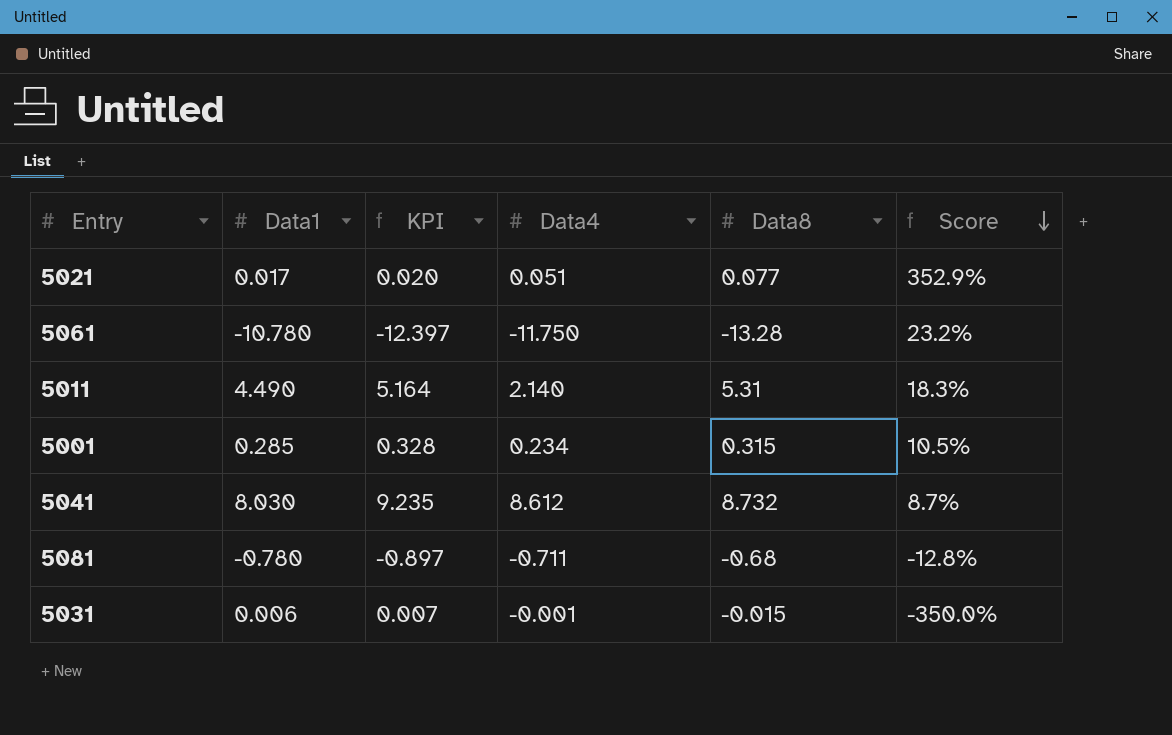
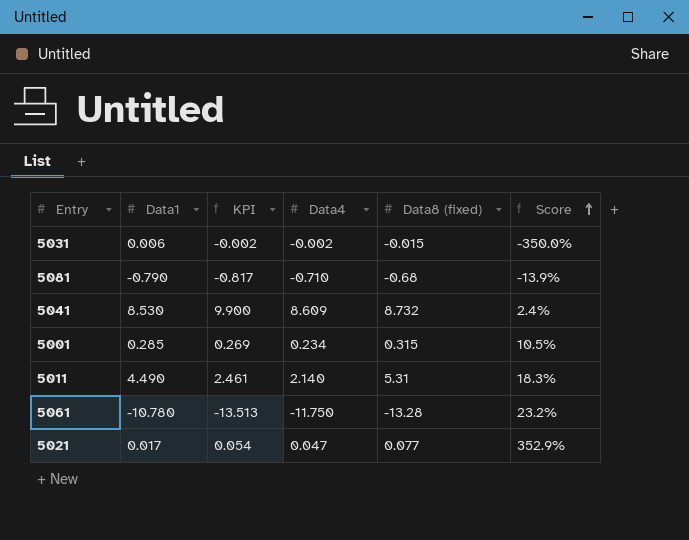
row order: Score descending -> Score ascending
column KPI | formula: [Data1] * 1.15 -> [Data4] * 1.15
column name: Data8 -> Data8 (fixed)
5031 | Data4: -0.001 -> -0.002
5081 | Data1: -0.780 -> -0.790
5081 | Data4: -0.711 -> -0.710
5081 | Score: -12.8% -> -13.9%
5041 | Data1: 8.030 -> 8.530
5041 | Data4: 8.612 -> 8.609
5041 | Score: 8.7% -> 2.4%
5021 | Data4: 0.051 -> 0.047

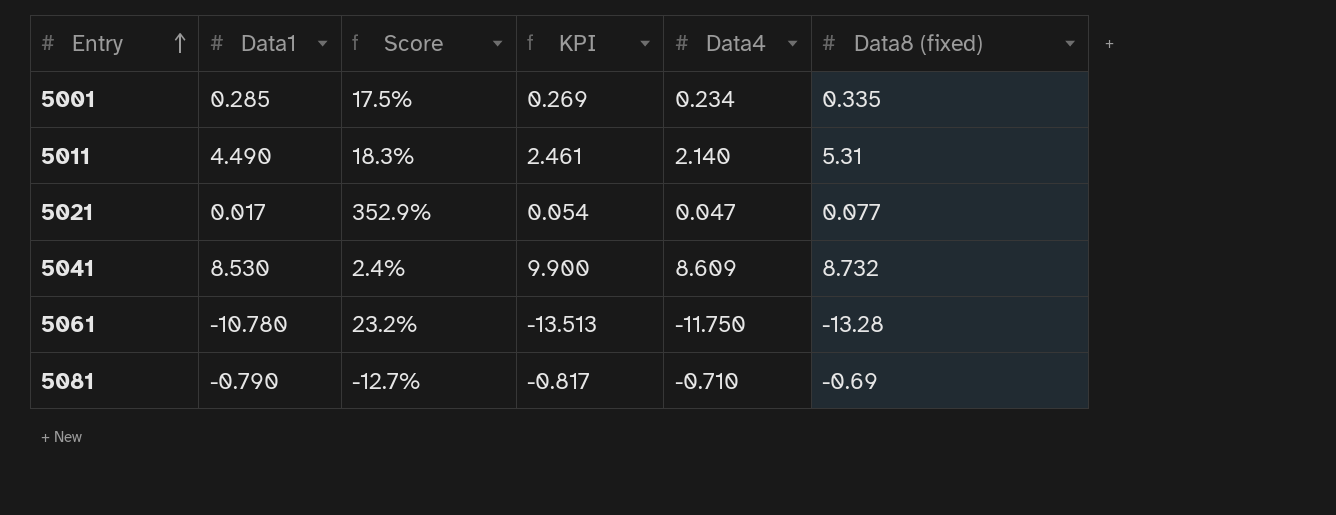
row order: Score ascending -> Entry ascending
column Score | position: 6 -> 3
row 5031: 0.006 | -0.002 | -0.002 | -0.015 | -350.0% -> none
5001 | Score: 10.5% -> 17.5%
5001 | Data8 (fixed): 0.315 -> 0.335
5081 | Score: -13.9% -> -12.7%
5081 | Data8 (fixed): -0.68 -> -0.69

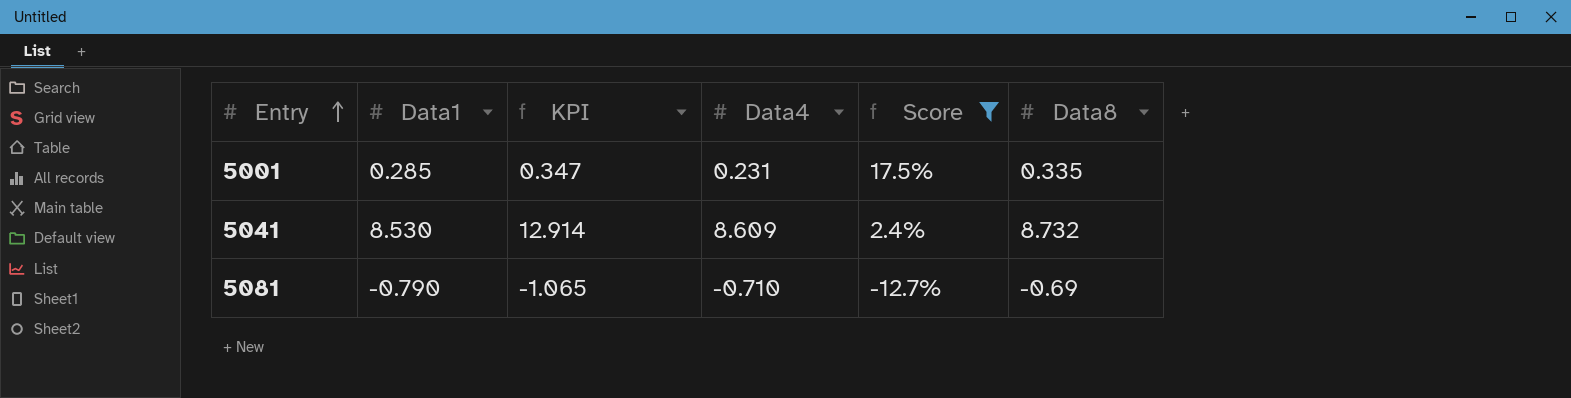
filter: none -> Score <= 17.5%
column KPI | formula: [Data4] * 1.15 -> [Data4] * 1.5
column Score | position: 3 -> 5
column name: Data8 (fixed) -> Data8
5001 | Data4: 0.234 -> 0.231

